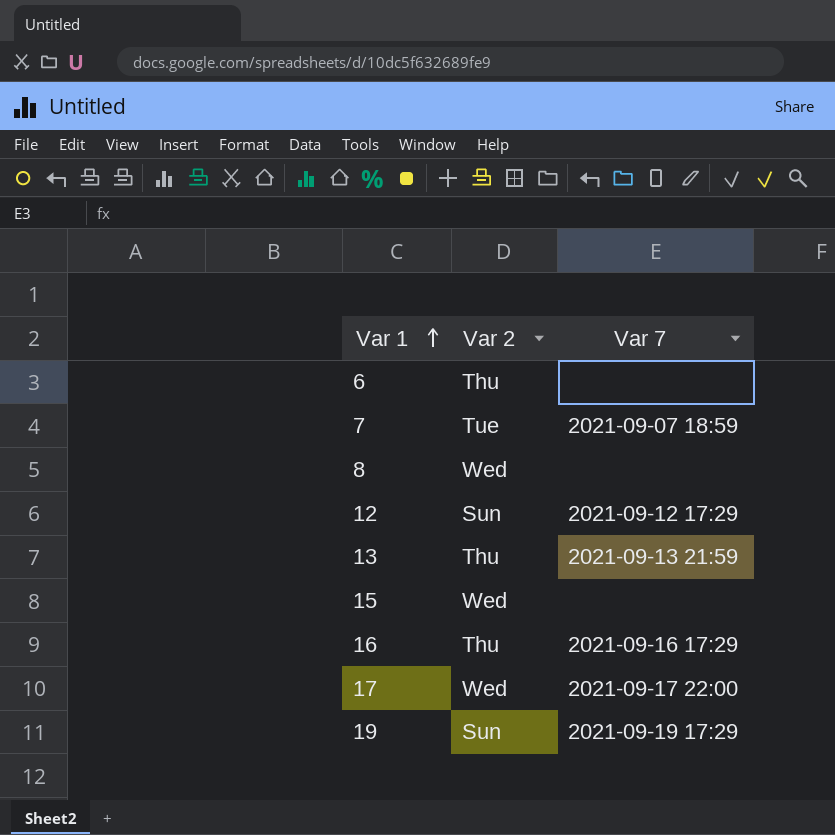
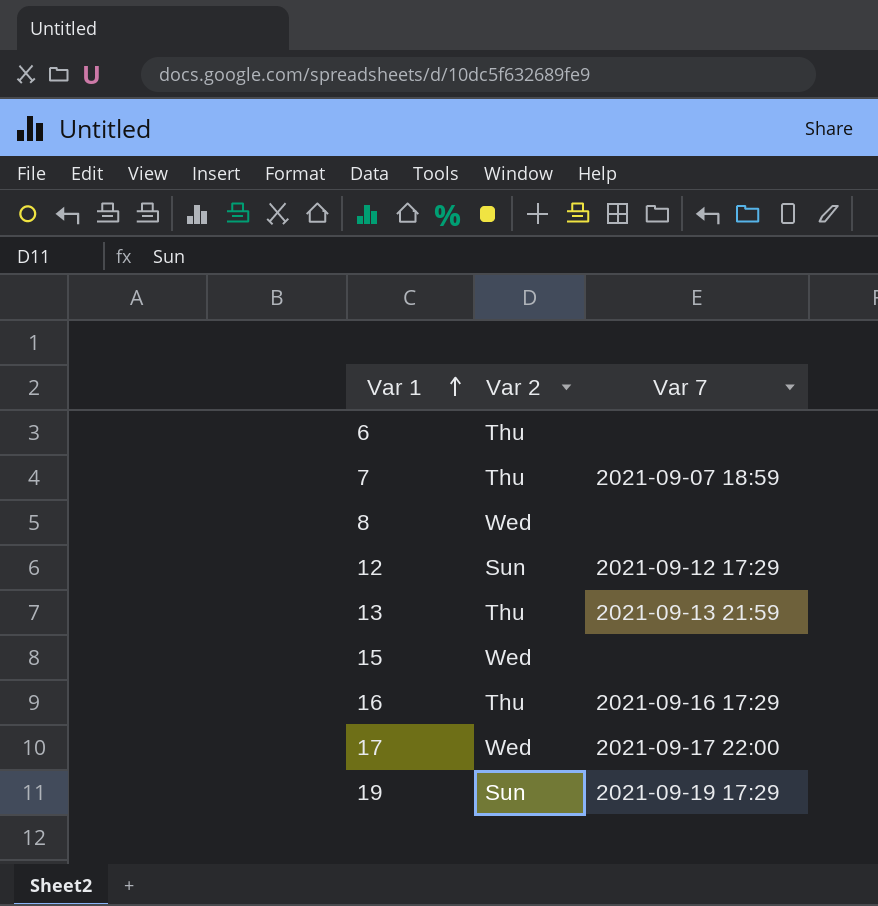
7 | Var 2: Tue -> Thu

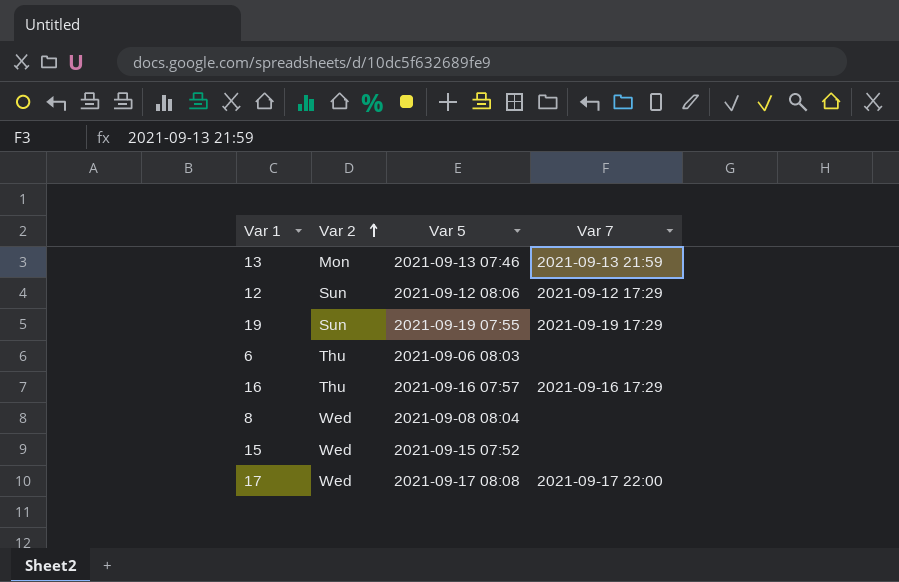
row order: Var 1 ascending -> Var 2 ascending
column Var 5 | position: none -> 3
row 7: Thu | 2021-09-07 18:59 -> none
13 | Var 2: Thu -> Mon

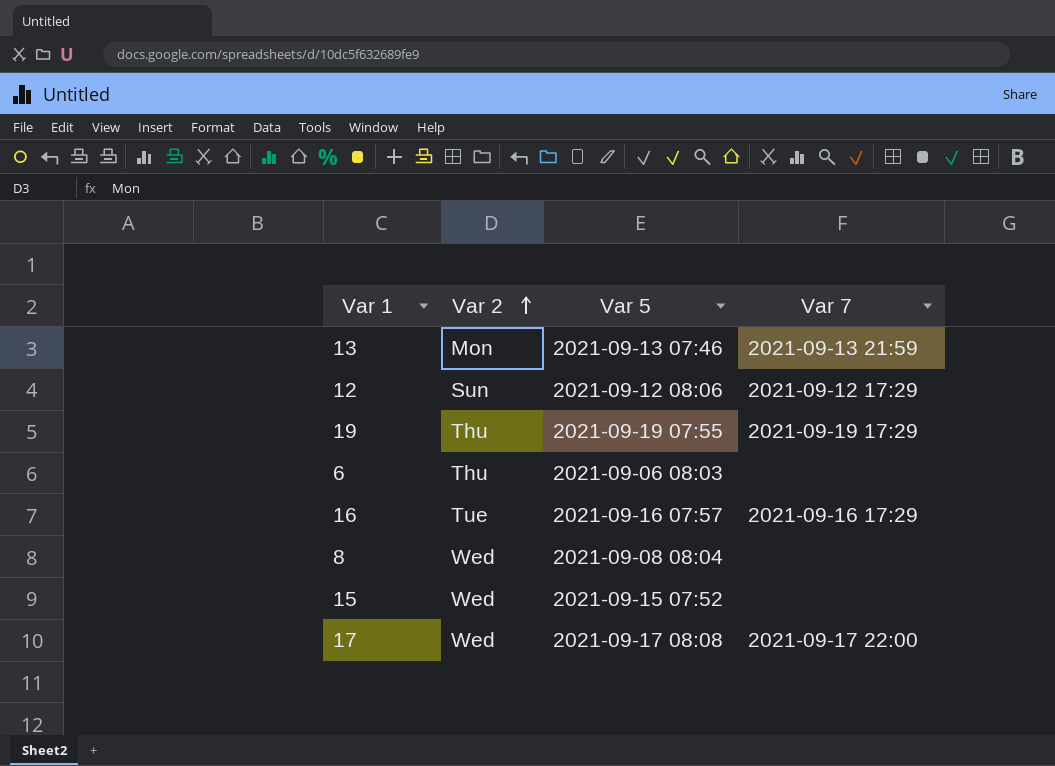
19 | Var 2: Sun -> Thu
16 | Var 2: Thu -> Tue

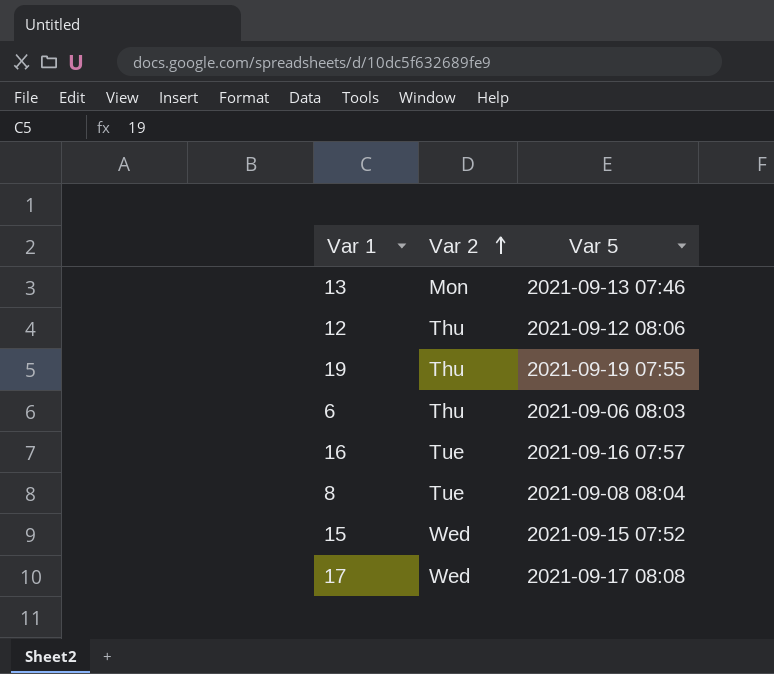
column Var 7 | position: 4 -> none
12 | Var 2: Sun -> Thu
8 | Var 2: Wed -> Tue

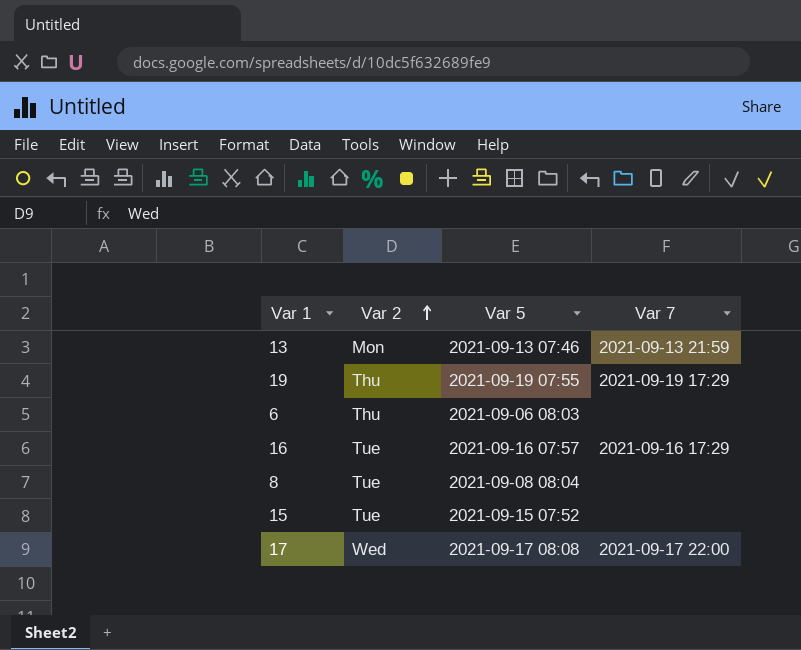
column Var 7 | position: none -> 4
row 12: Thu | 2021-09-12 08:06 -> none
15 | Var 2: Wed -> Tue

